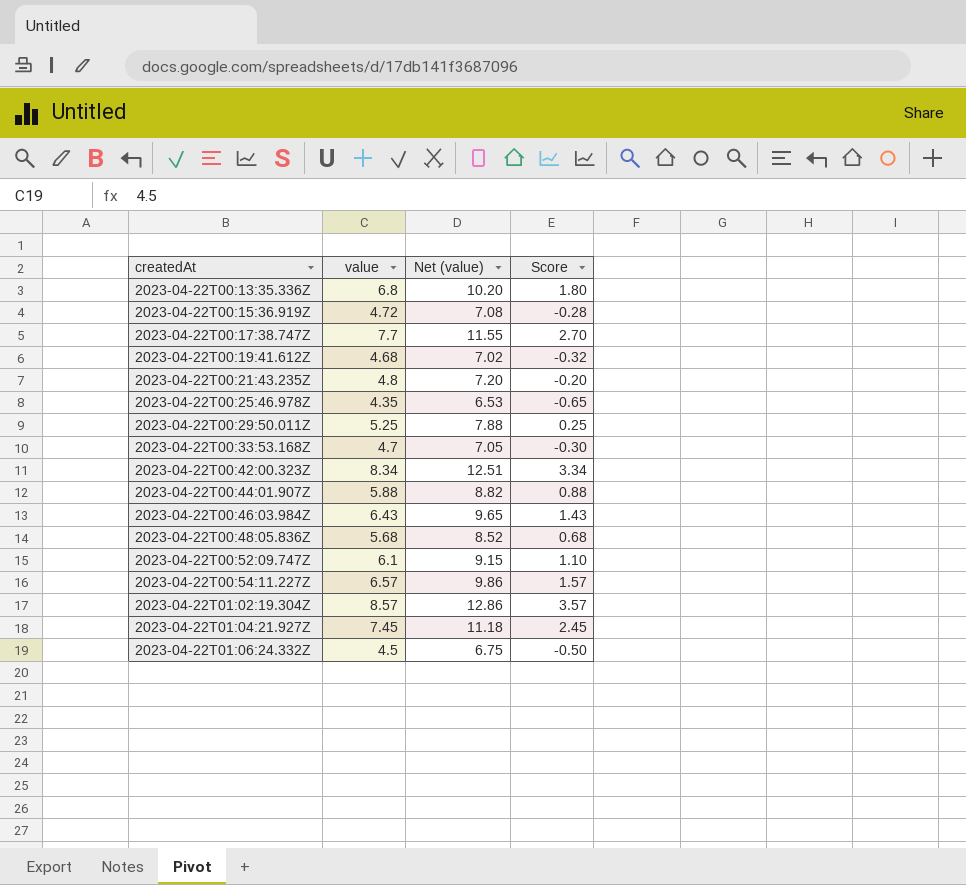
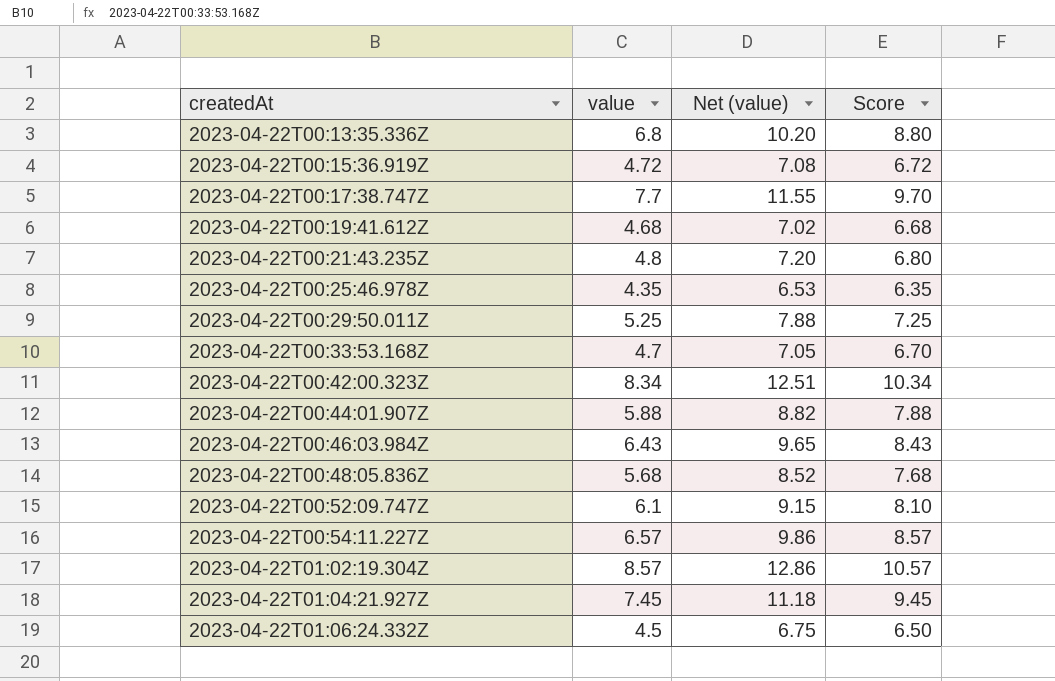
column Score | formula: [value] - 5 -> [value] + 2

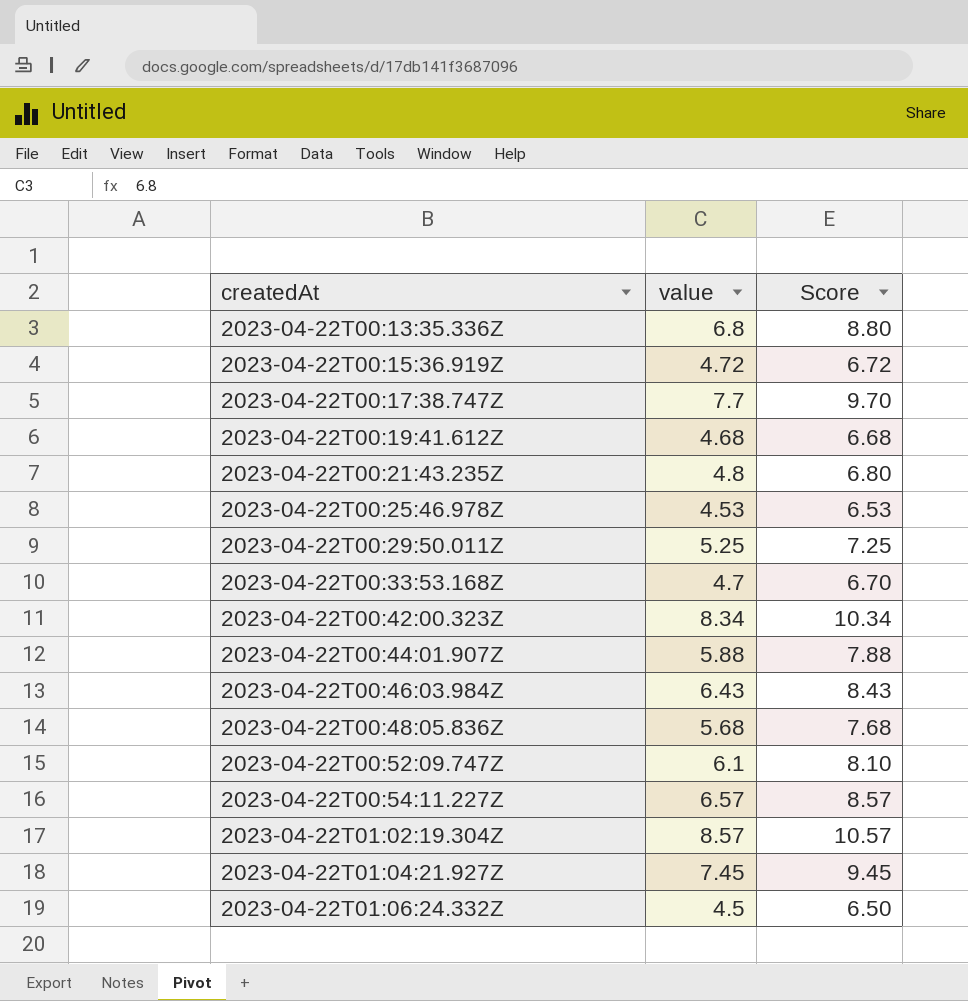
column Net (value) | formula: [value] * 1.5 -> none
2023-04-22T00:25:46.978Z | value: 4.35 -> 4.53
2023-04-22T00:25:46.978Z | Score: 6.35 -> 6.53

